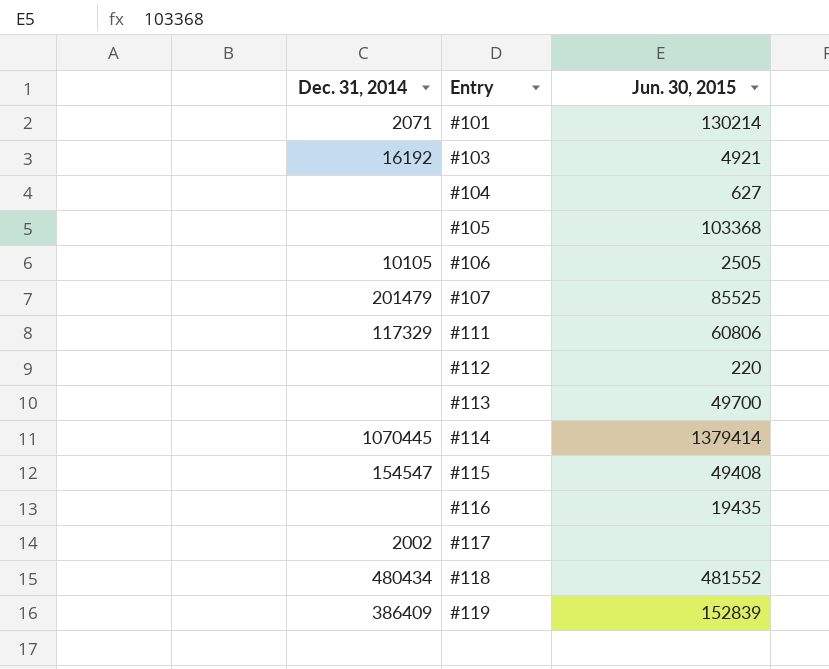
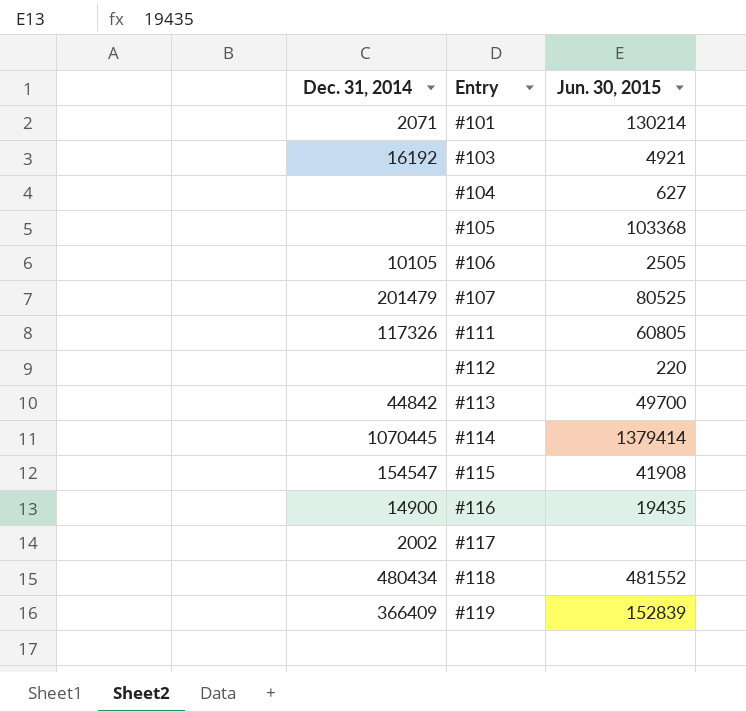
#107 | Jun. 30, 2015: 85525 -> 80525
#111 | Dec. 31, 2014: 117329 -> 117326
#111 | Jun. 30, 2015: 60806 -> 60805
#113 | Dec. 31, 2014: none -> 44842
#115 | Jun. 30, 2015: 49408 -> 41908
#116 | Dec. 31, 2014: none -> 14900
#119 | Dec. 31, 2014: 386409 -> 366409

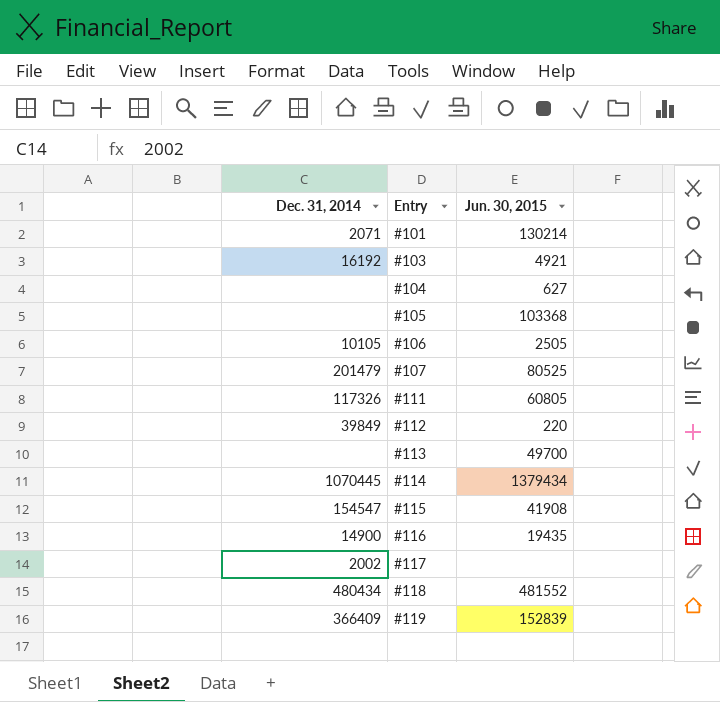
#112 | Dec. 31, 2014: none -> 39849
#113 | Dec. 31, 2014: 44842 -> none
#114 | Jun. 30, 2015: 1379414 -> 1379434

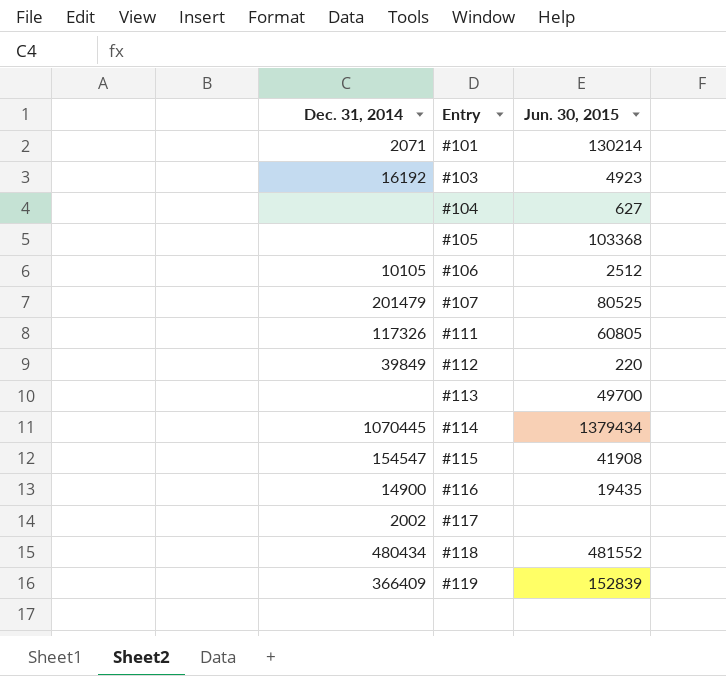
#103 | Jun. 30, 2015: 4921 -> 4923
#106 | Jun. 30, 2015: 2505 -> 2512

